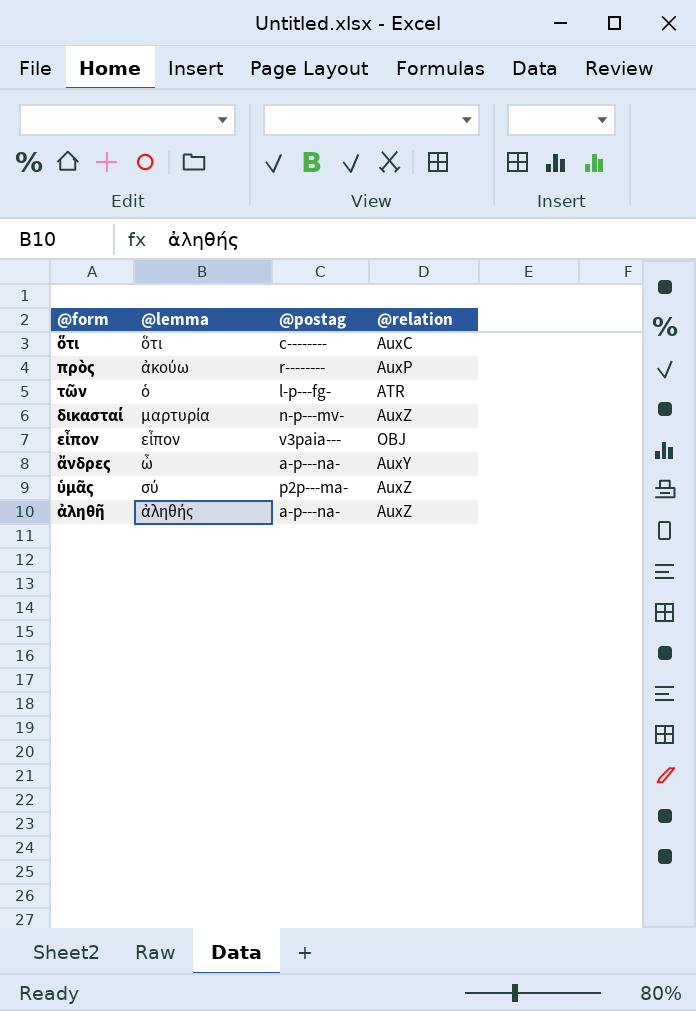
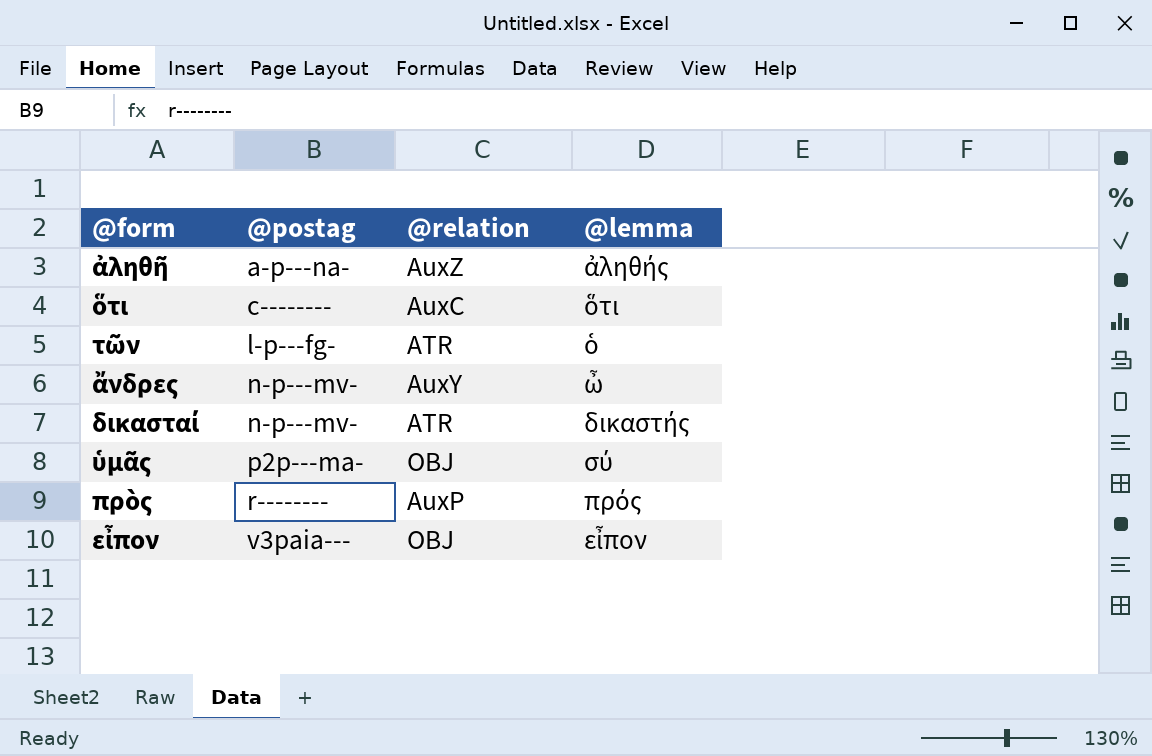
row order: none -> @postag ascending
column @lemma | position: 2 -> 4
ἄνδρες | @postag: a-p---na- -> n-p---mv-
δικασταί | @relation: AuxZ -> ATR
δικασταί | @lemma: μαρτυρία -> δικαστής
ὑμᾶς | @relation: AuxZ -> OBJ
πρὸς | @lemma: ἀκούω -> πρός

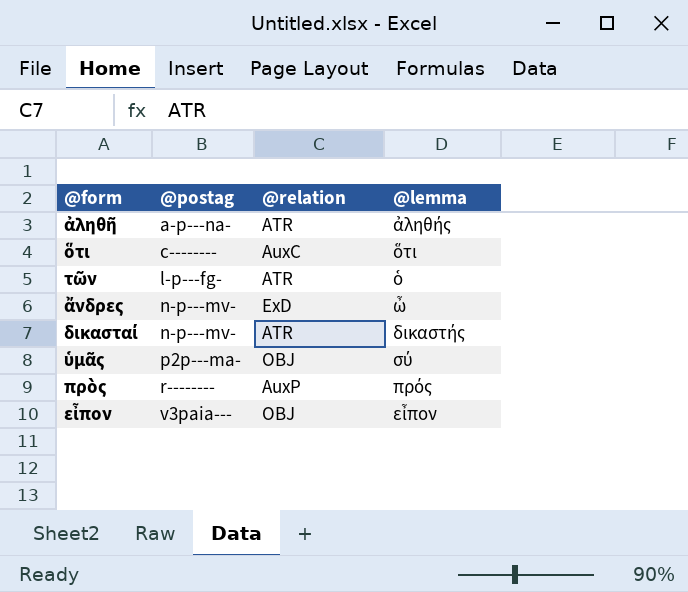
ἀληθῆ | @relation: AuxZ -> ATR
ἄνδρες | @relation: AuxY -> ExD

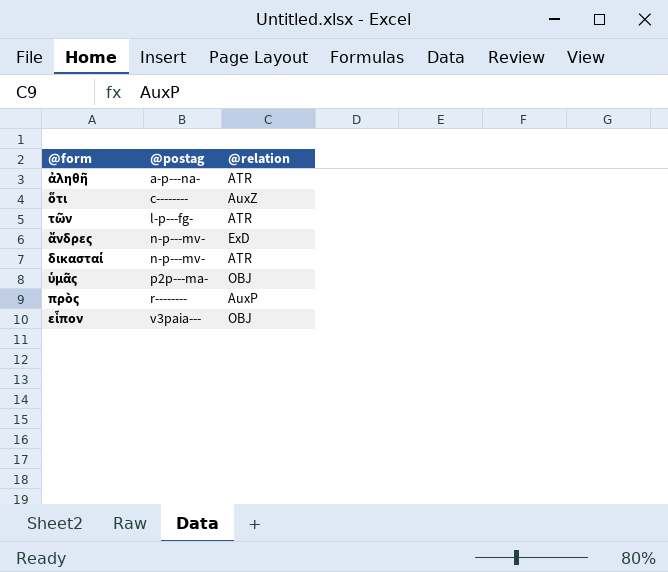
column @lemma | position: 4 -> none
ὅτι | @relation: AuxC -> AuxZ

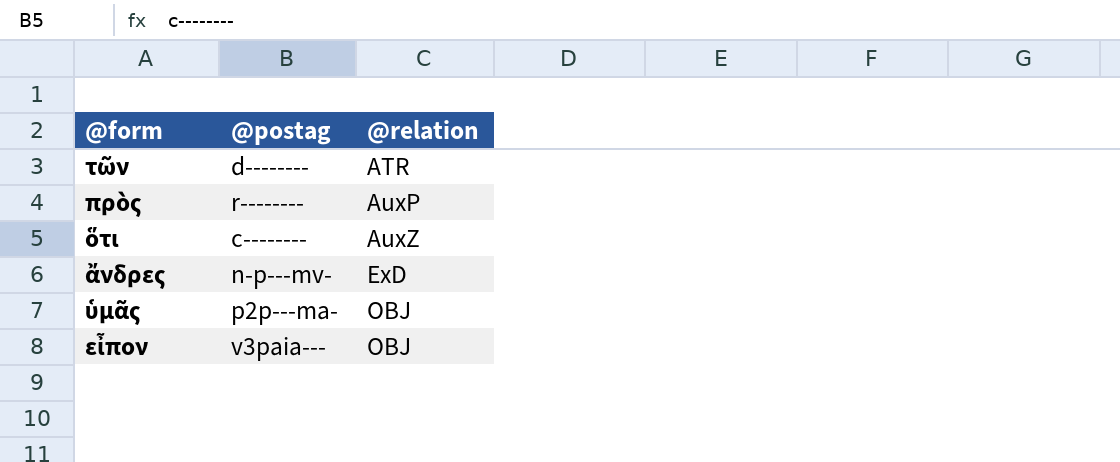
row order: @postag ascending -> @relation ascending
row ἀληθῆ: a-p---na- | ATR -> none
row δικασταί: n-p---mv- | ATR -> none
τῶν | @postag: l-p---fg- -> d--------

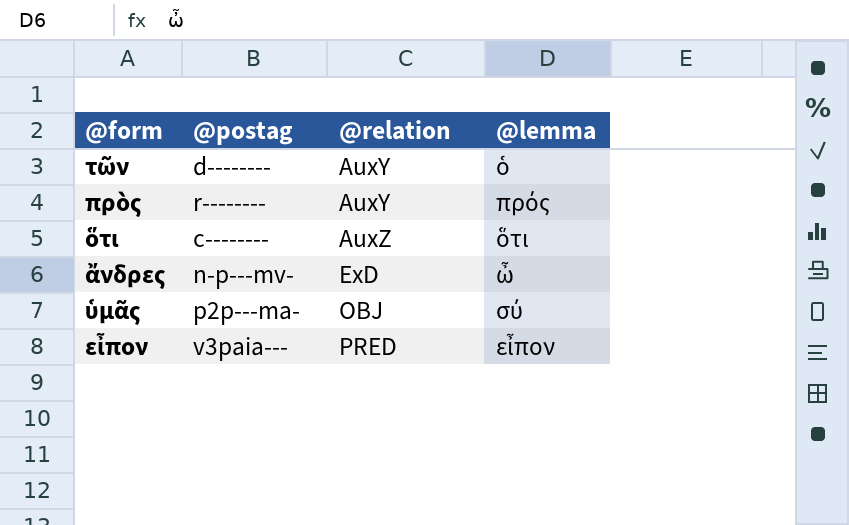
column @lemma | position: none -> 4
τῶν | @relation: ATR -> AuxY
πρὸς | @relation: AuxP -> AuxY
εἶπον | @relation: OBJ -> PRED

